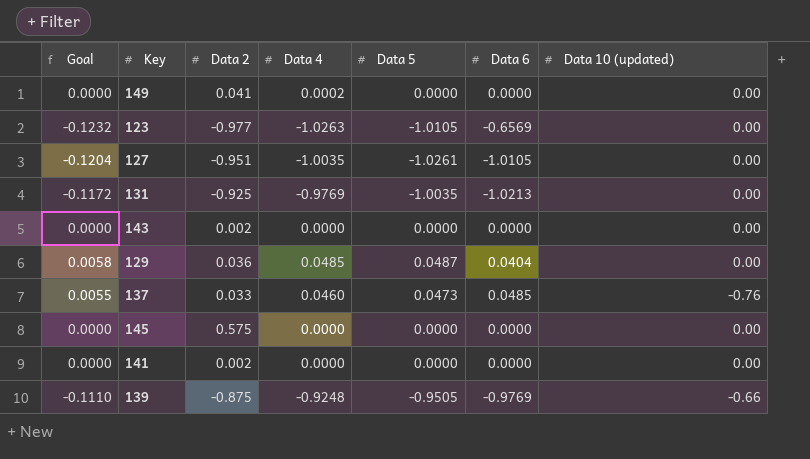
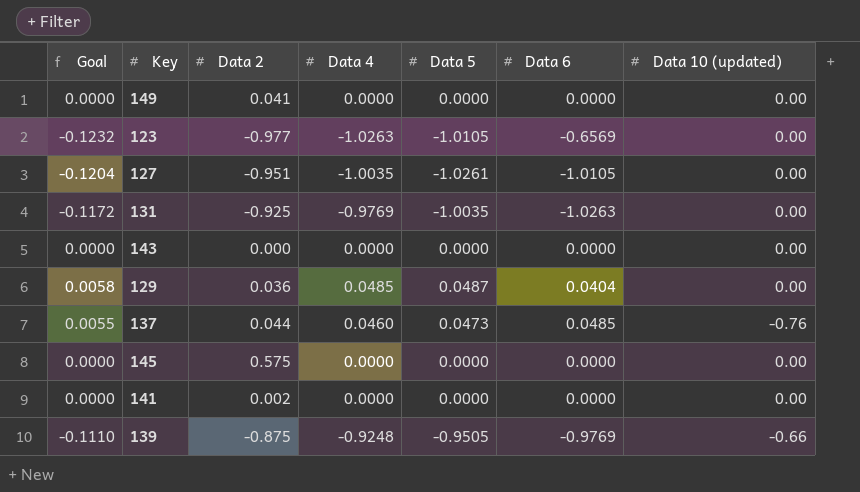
149 | Data 4: 0.0002 -> 0.0000
131 | Data 6: -1.0213 -> -1.0263
143 | Data 2: 0.002 -> 0.000
137 | Data 2: 0.033 -> 0.044

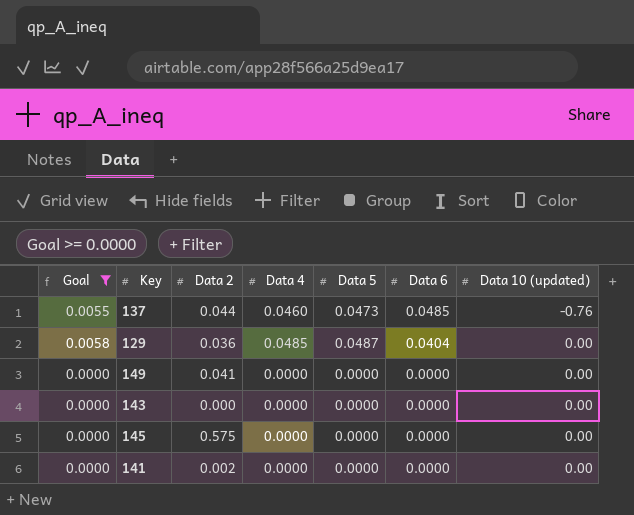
filter: none -> Goal >= 0.0000
row order: none -> Data 6 descending

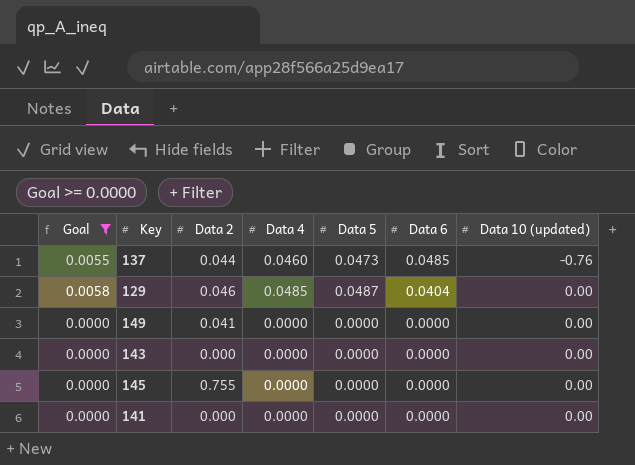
129 | Data 2: 0.036 -> 0.046
145 | Data 2: 0.575 -> 0.755
141 | Data 2: 0.002 -> 0.000

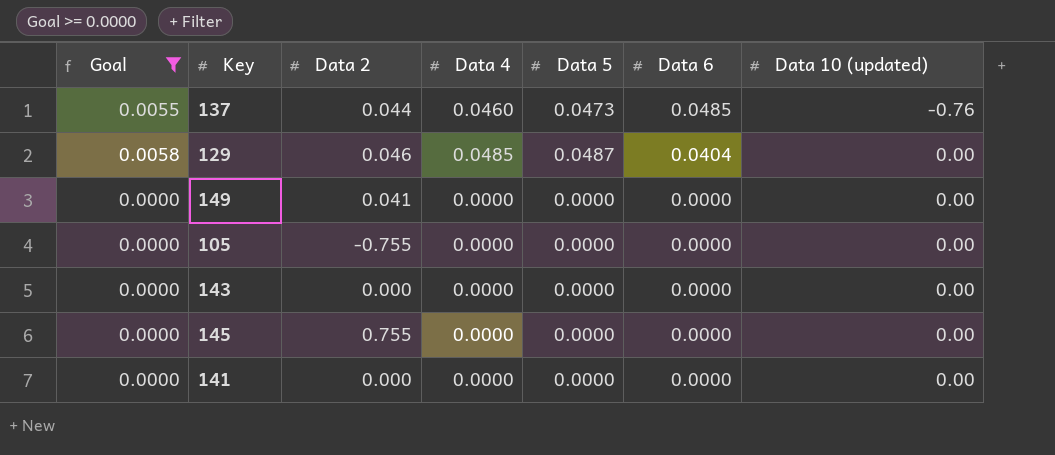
row 105: none -> 0.0000 | -0.755 | 0.0000 | 0.0000 | 0.0000 | 0.00

